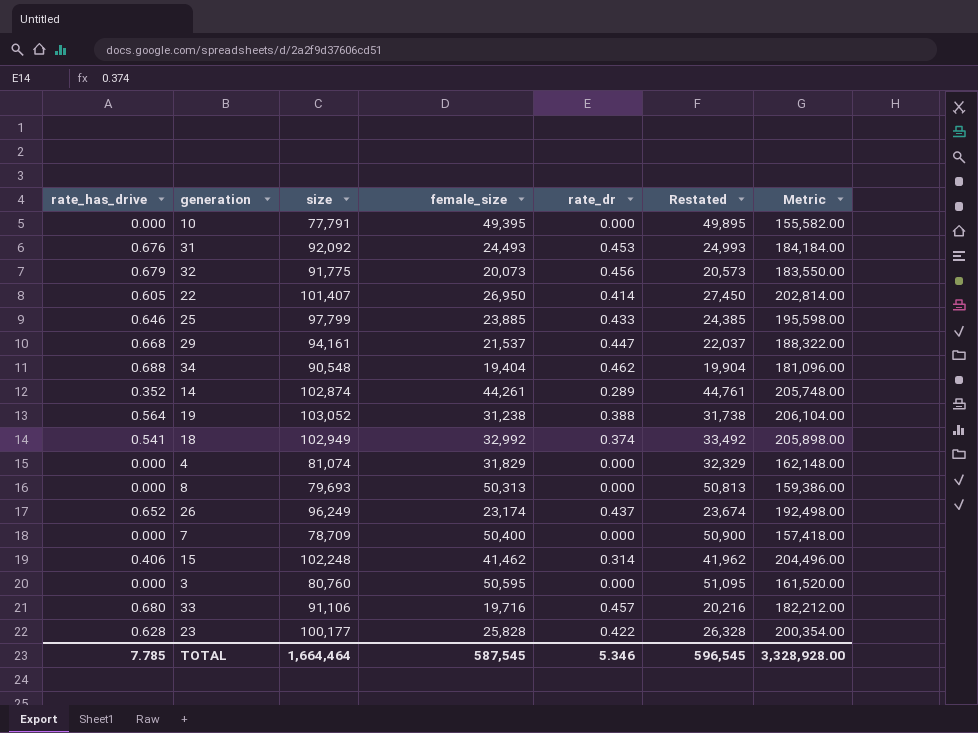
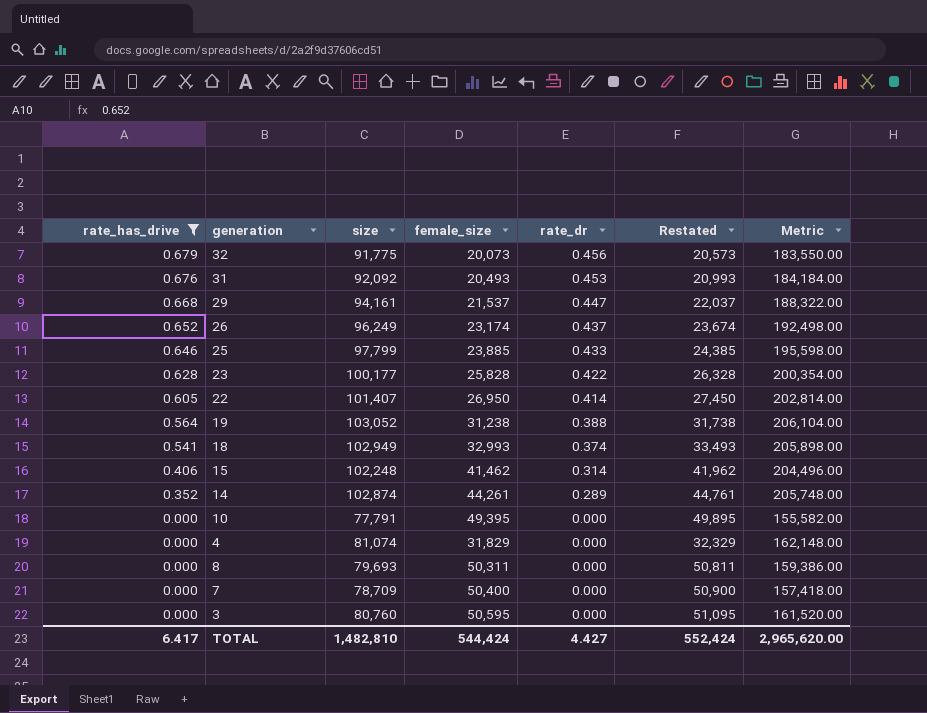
filter: none -> rate_has_drive <= 0.679
row order: none -> rate_has_drive descending
31 | female_size: 24,493 -> 20,493
31 | Restated: 24,993 -> 20,993
18 | female_size: 32,992 -> 32,993
18 | Restated: 33,492 -> 33,493
8 | female_size: 50,313 -> 50,311
8 | Restated: 50,813 -> 50,811
TOTAL | rate_has_drive: 7.785 -> 6.417
TOTAL | size: 1,664,464 -> 1,482,810
TOTAL | female_size: 587,545 -> 544,424
TOTAL | rate_dr: 5.346 -> 4.427
TOTAL | Restated: 596,545 -> 552,424
TOTAL | Metric: 3,328,928.00 -> 2,965,620.00

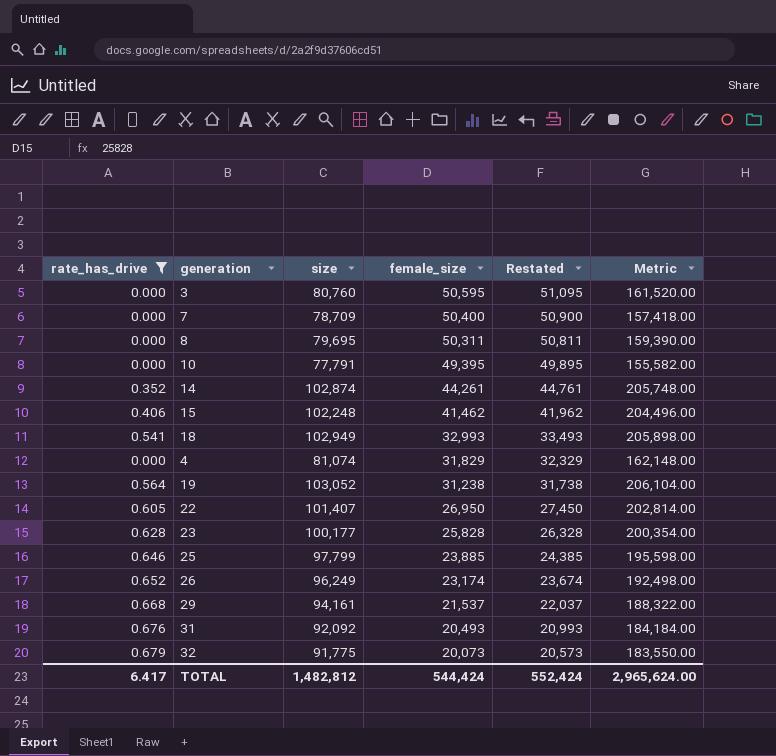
row order: rate_has_drive descending -> female_size descending
column rate_dr | position: 5 -> none
8 | size: 79,693 -> 79,695
8 | Metric: 159,386.00 -> 159,390.00
TOTAL | size: 1,482,810 -> 1,482,812
TOTAL | Metric: 2,965,620.00 -> 2,965,624.00

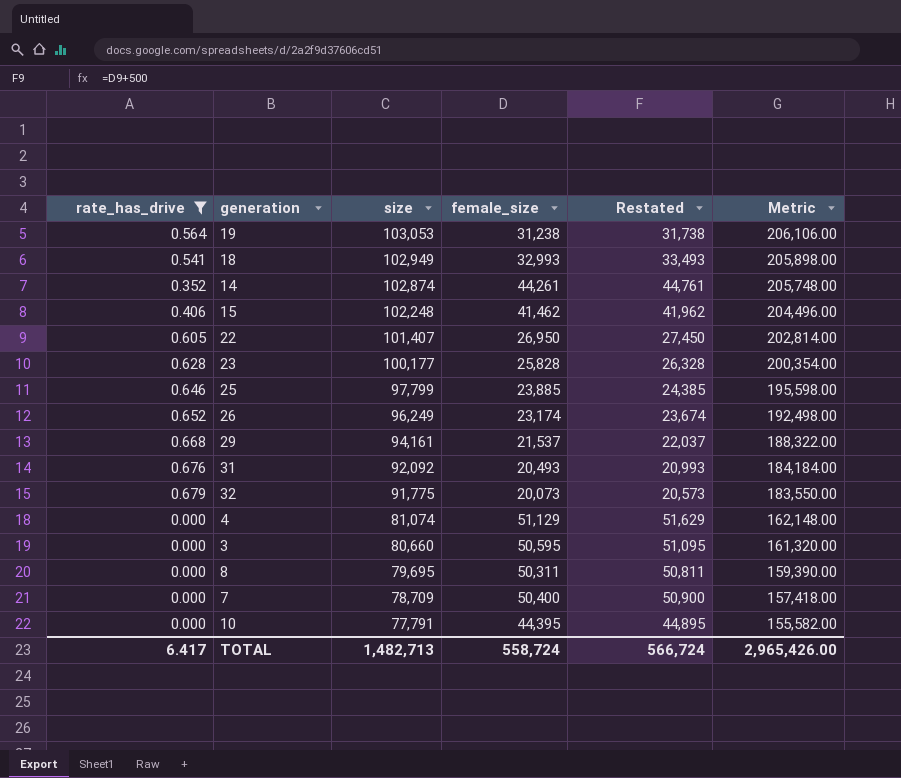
row order: female_size descending -> size descending
19 | size: 103,052 -> 103,053
19 | Metric: 206,104.00 -> 206,106.00
4 | female_size: 31,829 -> 51,129
4 | Restated: 32,329 -> 51,629
3 | size: 80,760 -> 80,660
3 | Metric: 161,520.00 -> 161,320.00
10 | female_size: 49,395 -> 44,395
10 | Restated: 49,895 -> 44,895
TOTAL | size: 1,482,812 -> 1,482,713
TOTAL | female_size: 544,424 -> 558,724
TOTAL | Restated: 552,424 -> 566,724
TOTAL | Metric: 2,965,624.00 -> 2,965,426.00

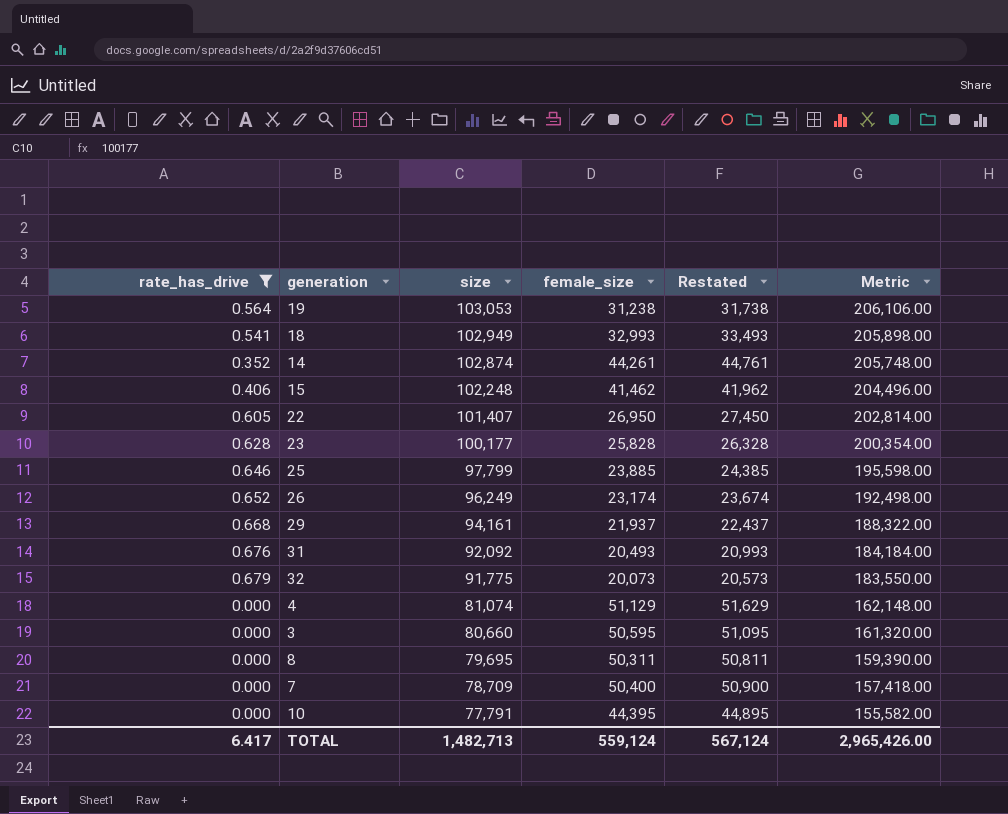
29 | female_size: 21,537 -> 21,937
29 | Restated: 22,037 -> 22,437
TOTAL | female_size: 558,724 -> 559,124
TOTAL | Restated: 566,724 -> 567,124

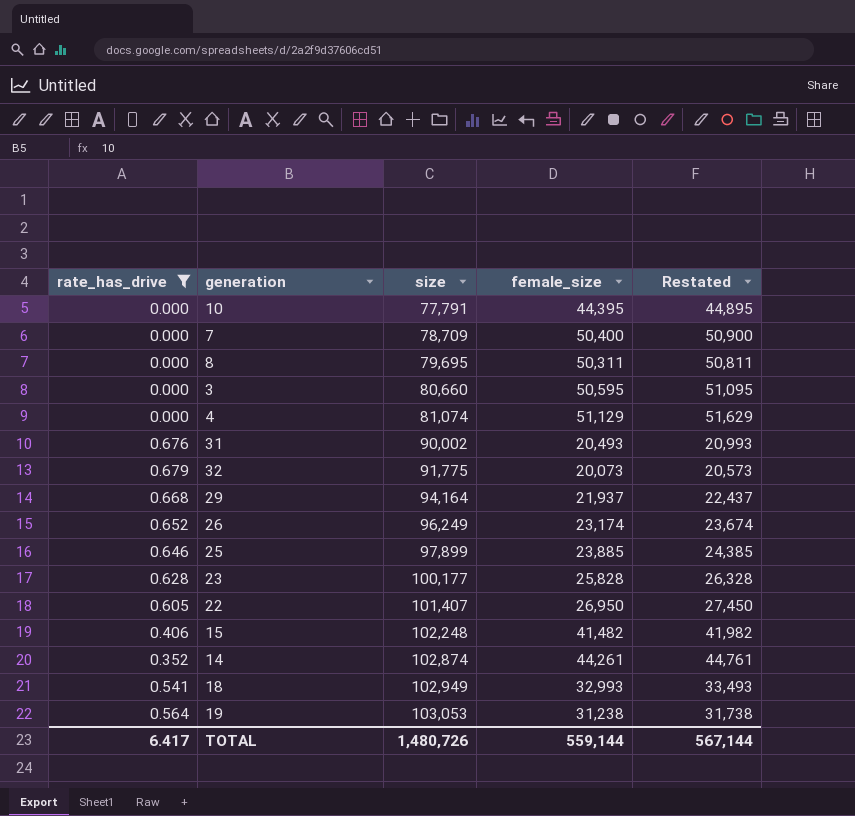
row order: size descending -> size ascending
column Metric | formula: [size] * 2 -> none
31 | size: 92,092 -> 90,002
29 | size: 94,161 -> 94,164
25 | size: 97,799 -> 97,899
15 | female_size: 41,462 -> 41,482
15 | Restated: 41,962 -> 41,982
TOTAL | size: 1,482,713 -> 1,480,726
TOTAL | female_size: 559,124 -> 559,144
TOTAL | Restated: 567,124 -> 567,144

